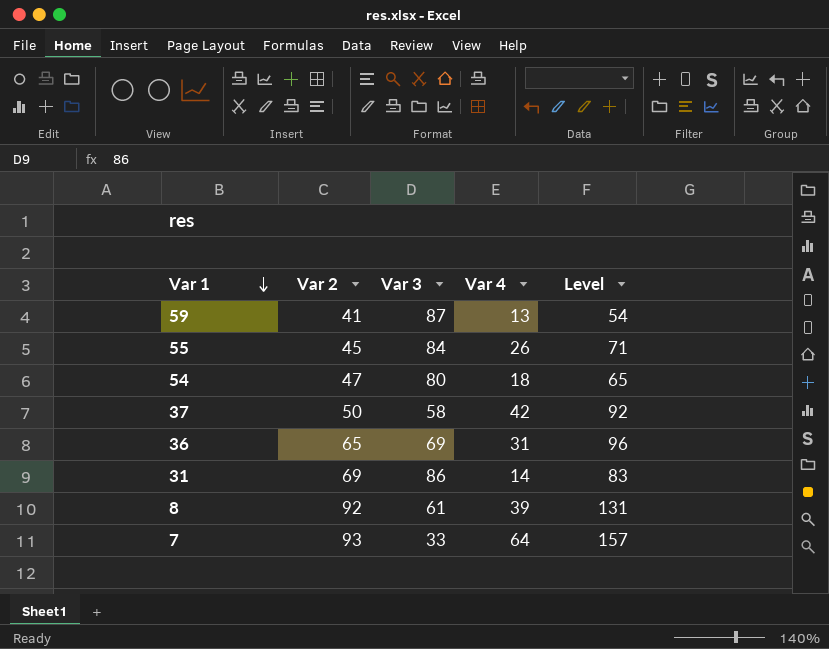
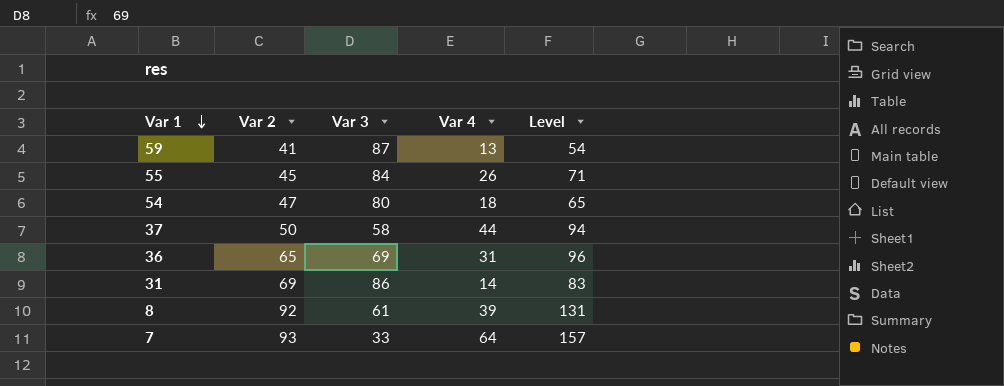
37 | Var 4: 42 -> 44
37 | Level: 92 -> 94

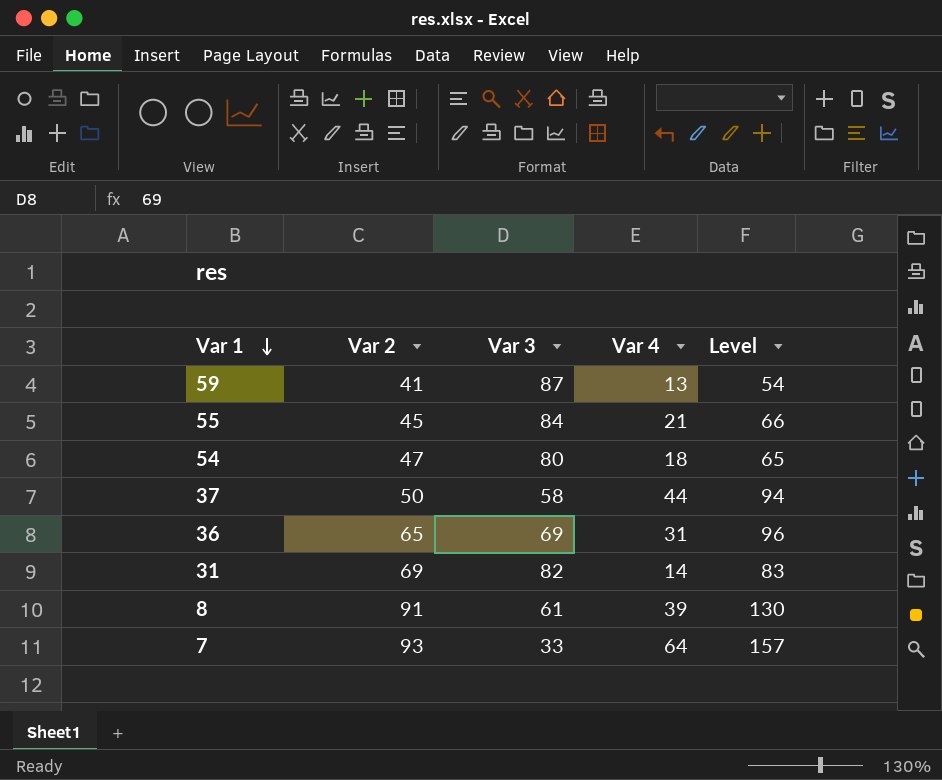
55 | Var 4: 26 -> 21
55 | Level: 71 -> 66
31 | Var 3: 86 -> 82
8 | Var 2: 92 -> 91
8 | Level: 131 -> 130

